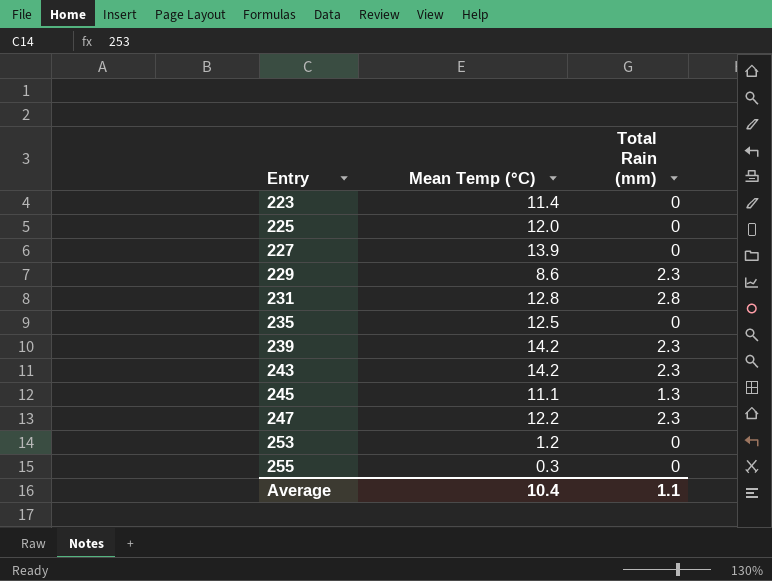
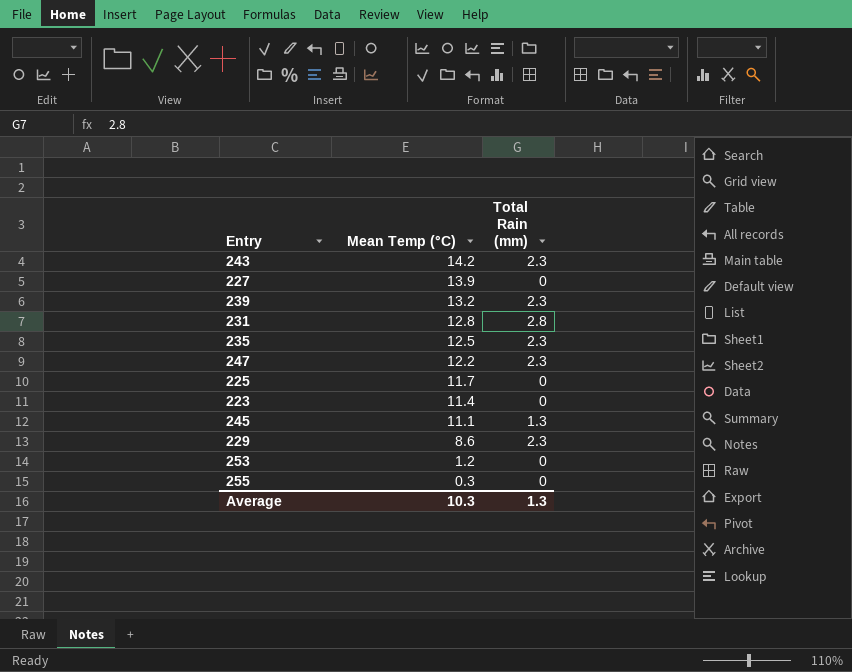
row order: Entry ascending -> Mean Temp (°C) descending
239 | Mean Temp (°C): 14.2 -> 13.2
235 | Total Rain (mm): 0 -> 2.3
225 | Mean Temp (°C): 12.0 -> 11.7
Average | Mean Temp (°C): 10.4 -> 10.3
Average | Total Rain (mm): 1.1 -> 1.3

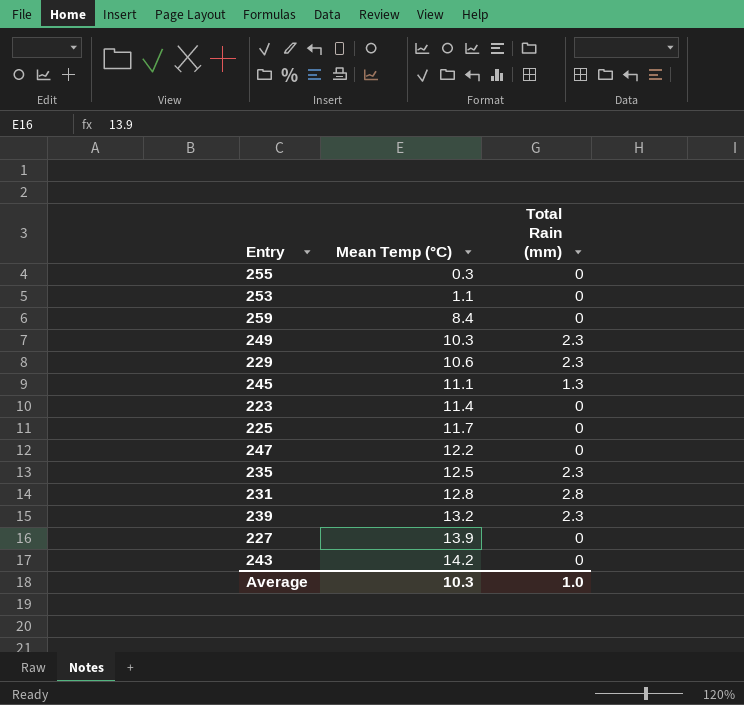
row order: Mean Temp (°C) descending -> Mean Temp (°C) ascending
253 | Mean Temp (°C): 1.2 -> 1.1
row 259: none -> 8.4 | 0
row 249: none -> 10.3 | 2.3
229 | Mean Temp (°C): 8.6 -> 10.6
247 | Total Rain (mm): 2.3 -> 0
243 | Total Rain (mm): 2.3 -> 0
Average | Total Rain (mm): 1.3 -> 1.0

